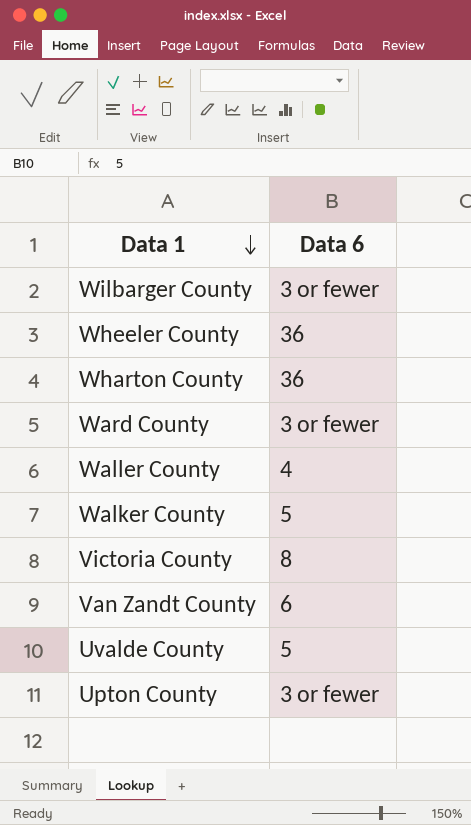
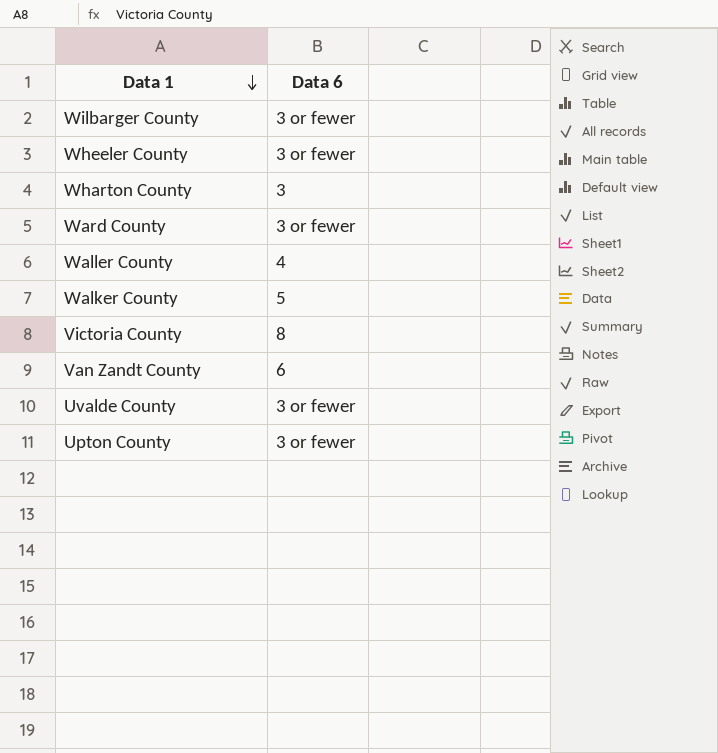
Wheeler County | Data 6: 36 -> 3 or fewer
Wharton County | Data 6: 36 -> 3
Uvalde County | Data 6: 5 -> 3 or fewer

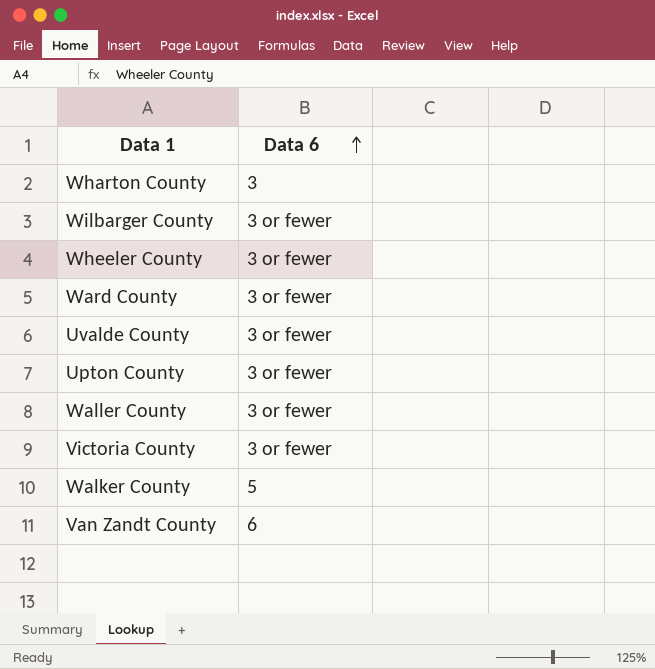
row order: Data 1 descending -> Data 6 ascending
Waller County | Data 6: 4 -> 3 or fewer
Victoria County | Data 6: 8 -> 3 or fewer

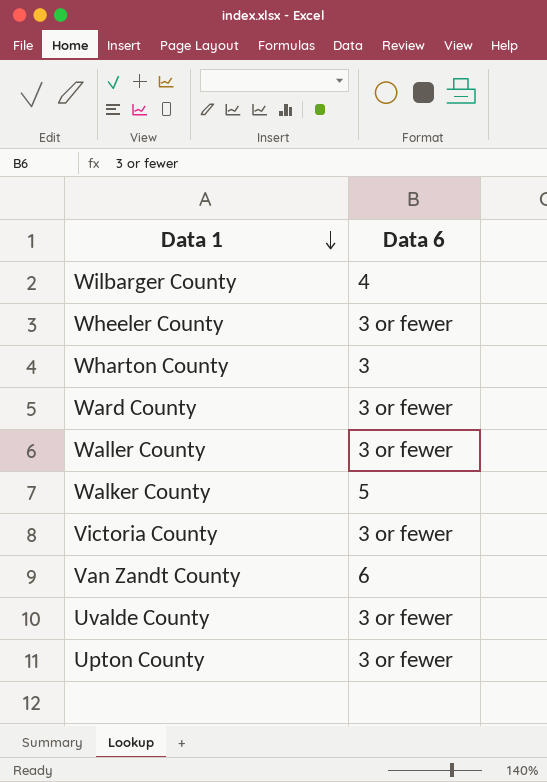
row order: Data 6 ascending -> Data 1 descending
Wilbarger County | Data 6: 3 or fewer -> 4

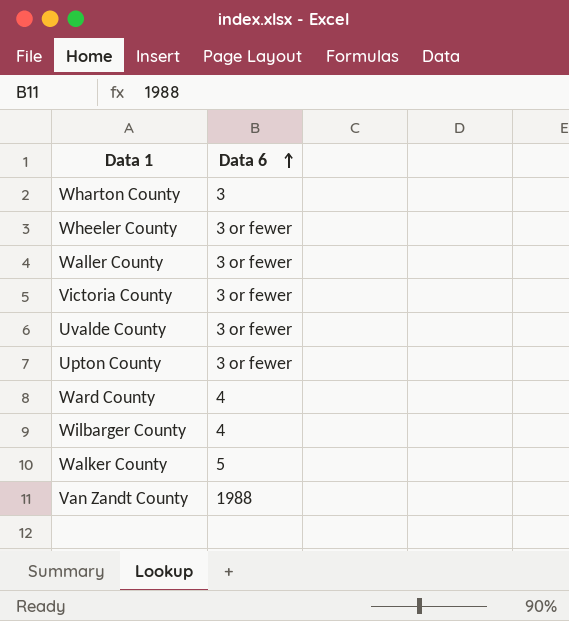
row order: Data 1 descending -> Data 6 ascending
Ward County | Data 6: 3 or fewer -> 4
Van Zandt County | Data 6: 6 -> 1988

